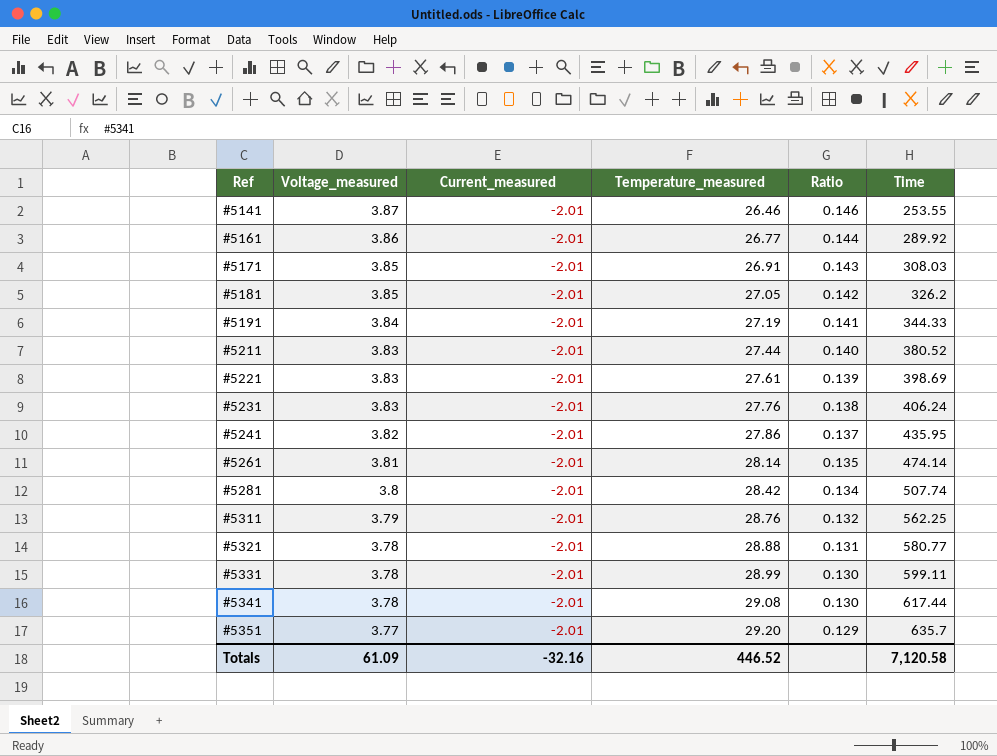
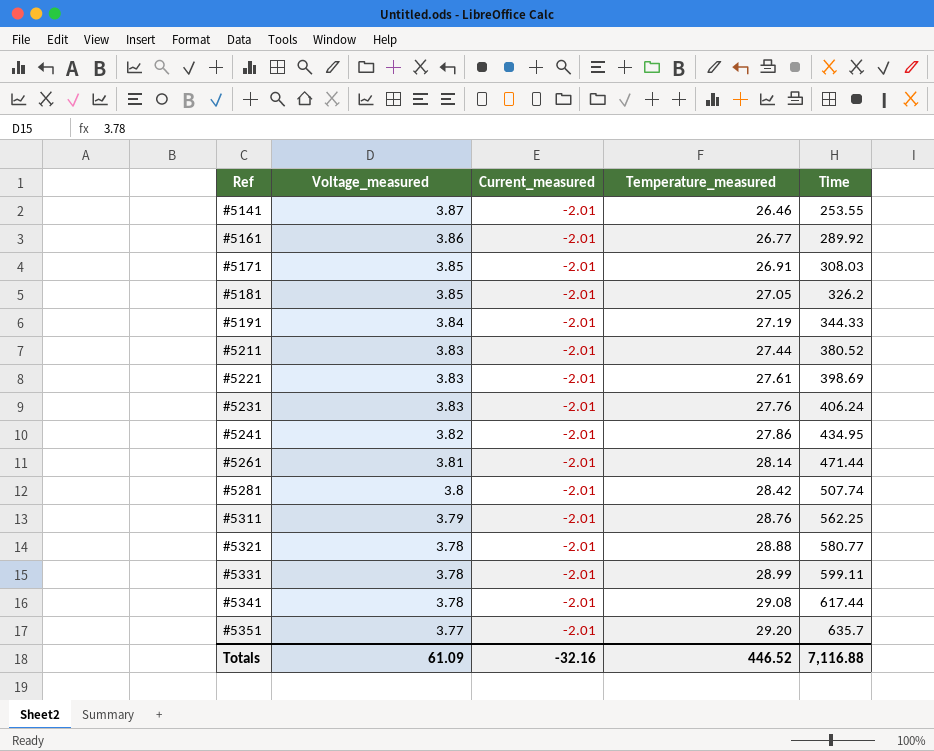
column Ratio | formula: [Voltage_measured] / [Temperature_measured] -> none
#5241 | Time: 435.95 -> 434.95
#5261 | Time: 474.14 -> 471.44
Totals | Time: 7,120.58 -> 7,116.88

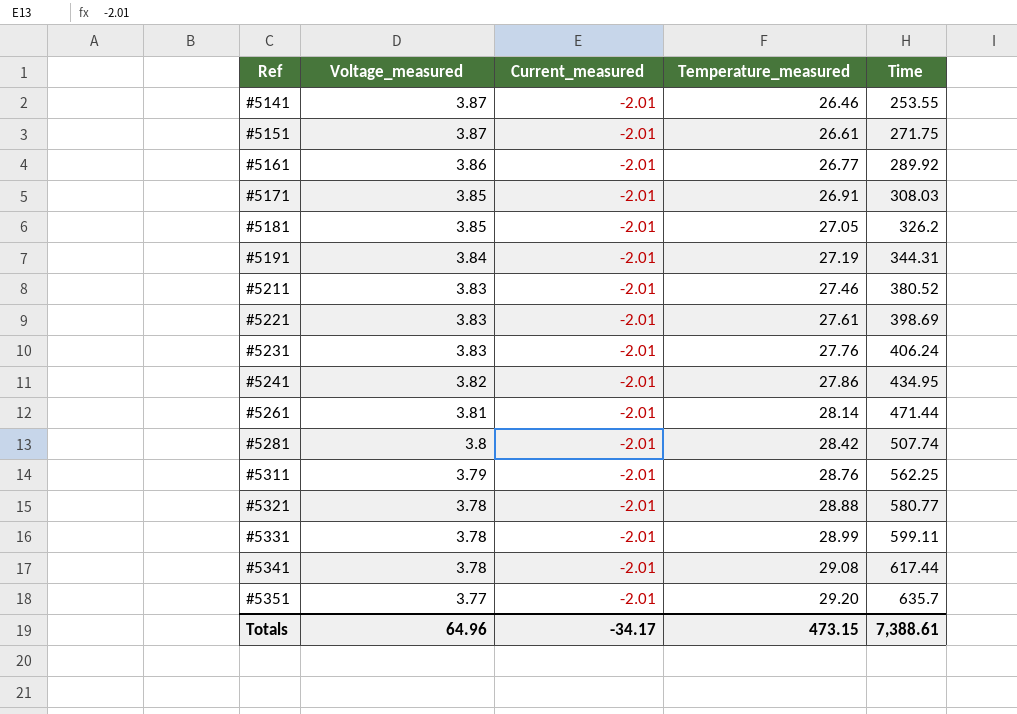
row #5151: none -> 3.87 | -2.01 | 26.61 | 271.75
#5191 | Time: 344.33 -> 344.31
#5211 | Temperature_measured: 27.44 -> 27.46
Totals | Voltage_measured: 61.09 -> 64.96
Totals | Current_measured: -32.16 -> -34.17
Totals | Temperature_measured: 446.52 -> 473.15
Totals | Time: 7,116.88 -> 7,388.61

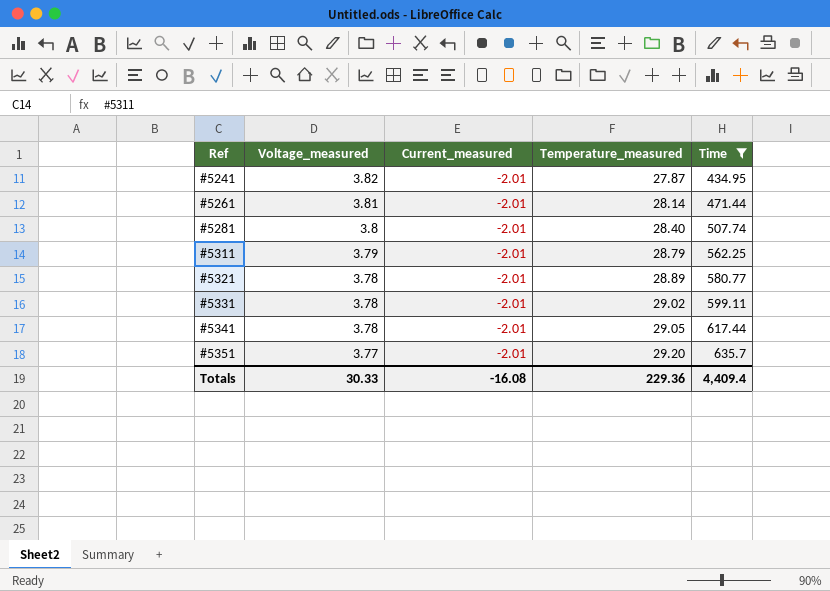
filter: none -> Time >= 434.95
#5241 | Temperature_measured: 27.86 -> 27.87
#5281 | Temperature_measured: 28.42 -> 28.40
#5311 | Temperature_measured: 28.76 -> 28.79
#5321 | Temperature_measured: 28.88 -> 28.89
#5331 | Temperature_measured: 28.99 -> 29.02
#5341 | Temperature_measured: 29.08 -> 29.05
Totals | Voltage_measured: 64.96 -> 30.33
Totals | Current_measured: -34.17 -> -16.08
Totals | Temperature_measured: 473.15 -> 229.36
Totals | Time: 7,388.61 -> 4,409.4

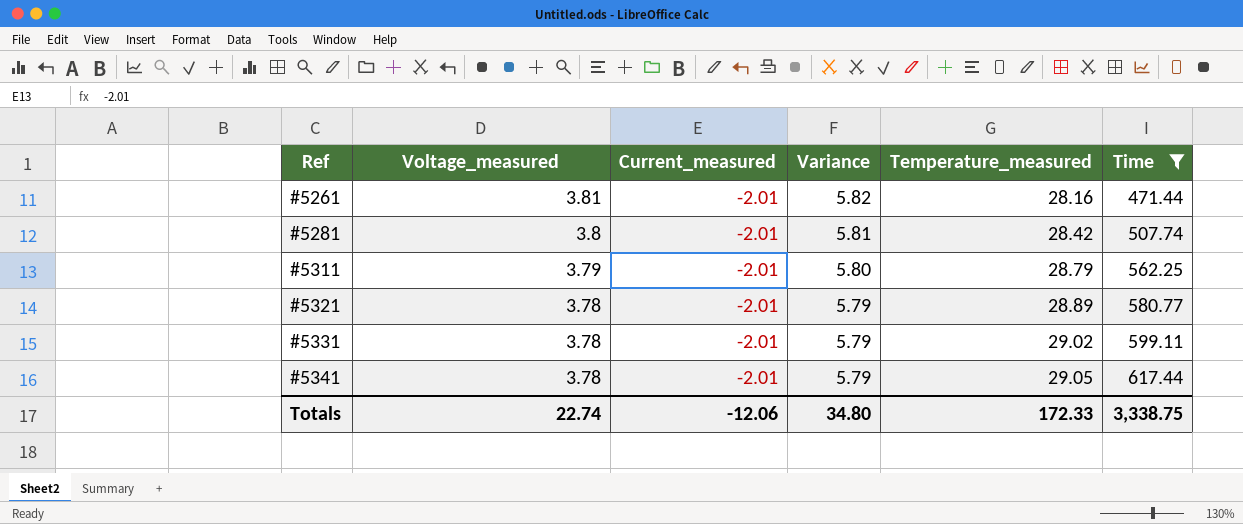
column Variance | formula: none -> [Voltage_measured] - [Current_measured]
row #5241: 3.82 | -2.01 | 27.87 | 434.95 -> none
row #5351: 3.77 | -2.01 | 29.20 | 635.7 -> none
#5261 | Temperature_measured: 28.14 -> 28.16
#5281 | Temperature_measured: 28.40 -> 28.42
Totals | Voltage_measured: 30.33 -> 22.74
Totals | Current_measured: -16.08 -> -12.06
Totals | Temperature_measured: 229.36 -> 172.33
Totals | Time: 4,409.4 -> 3,338.75

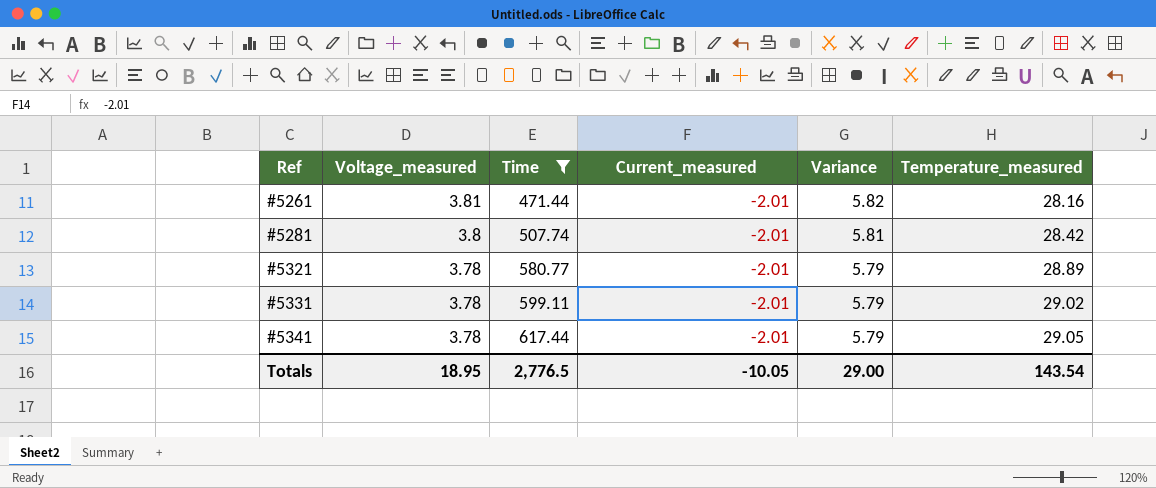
column Time | position: 6 -> 3
row #5311: 3.79 | -2.01 | 5.80 | 28.79 | 562.25 -> none
Totals | Voltage_measured: 22.74 -> 18.95
Totals | Time: 3,338.75 -> 2,776.5
Totals | Current_measured: -12.06 -> -10.05
Totals | Variance: 34.80 -> 29.00
Totals | Temperature_measured: 172.33 -> 143.54

